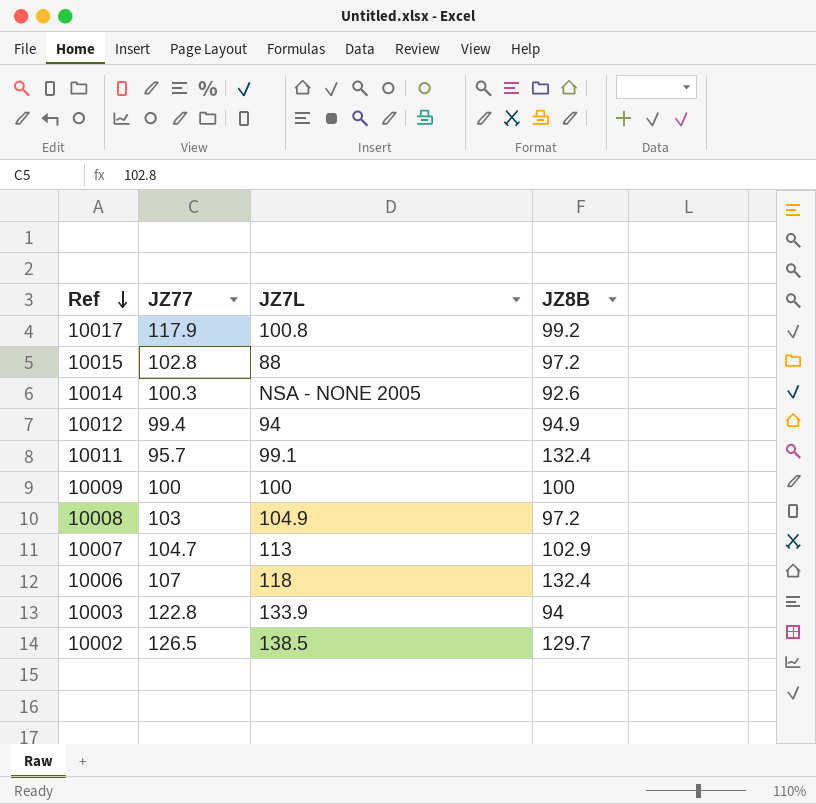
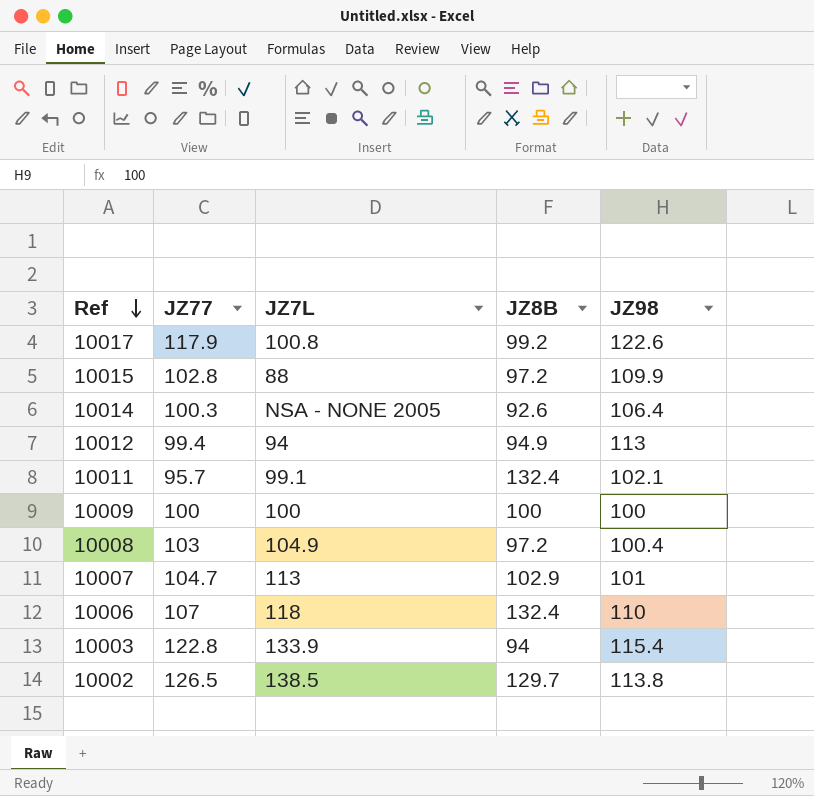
column JZ98 | position: none -> 5

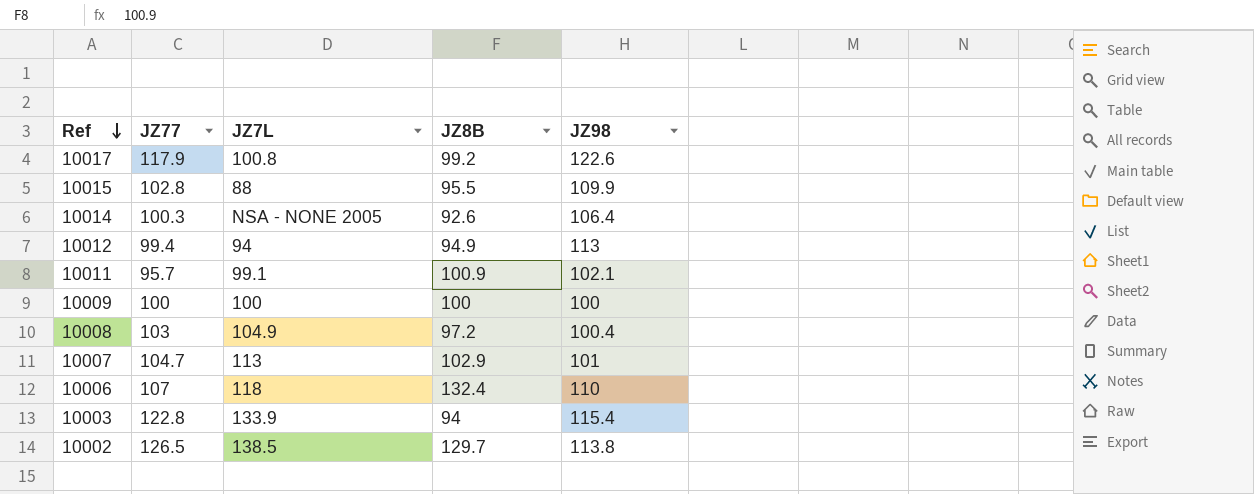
10015 | JZ8B: 97.2 -> 95.5
10011 | JZ8B: 132.4 -> 100.9

